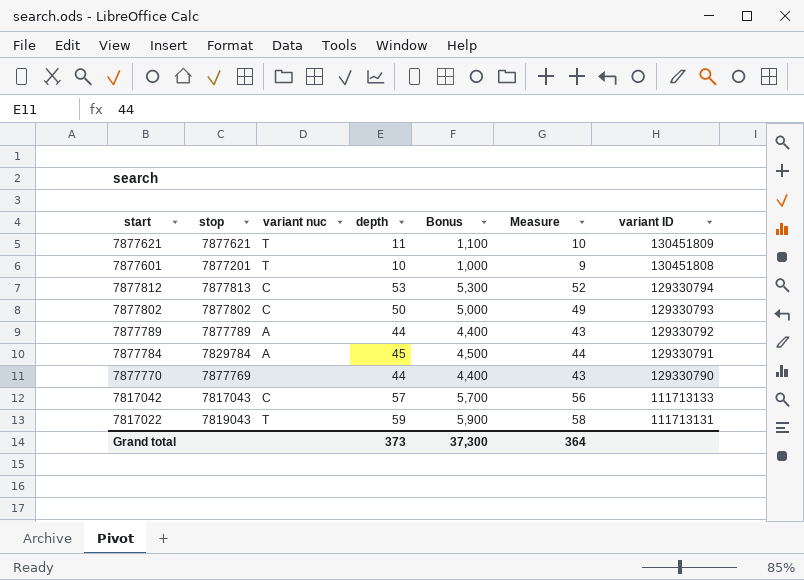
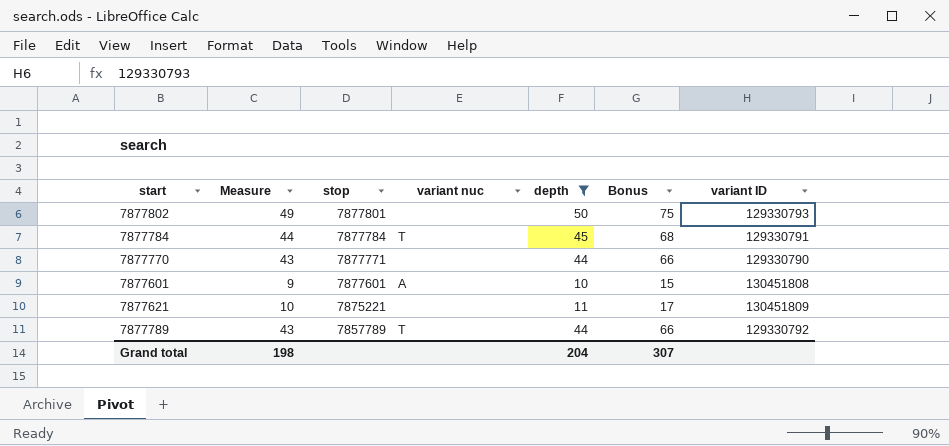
filter: none -> depth <= 50
row order: variant ID descending -> stop descending
column Measure | position: 6 -> 2
column Bonus | formula: [depth] * 100 -> [depth] * 1.5
7877802 | stop: 7877802 -> 7877801
7877802 | variant nuc: C -> none
7877784 | stop: 7829784 -> 7877784
7877784 | variant nuc: A -> T
7877770 | stop: 7877769 -> 7877771
7877601 | stop: 7877201 -> 7877601
7877601 | variant nuc: T -> A
7877621 | stop: 7877621 -> 7875221
7877621 | variant nuc: T -> none
7877789 | stop: 7877789 -> 7857789
7877789 | variant nuc: A -> T
Grand total | Measure: 364 -> 198
Grand total | depth: 373 -> 204
Grand total | Bonus: 37,300 -> 307

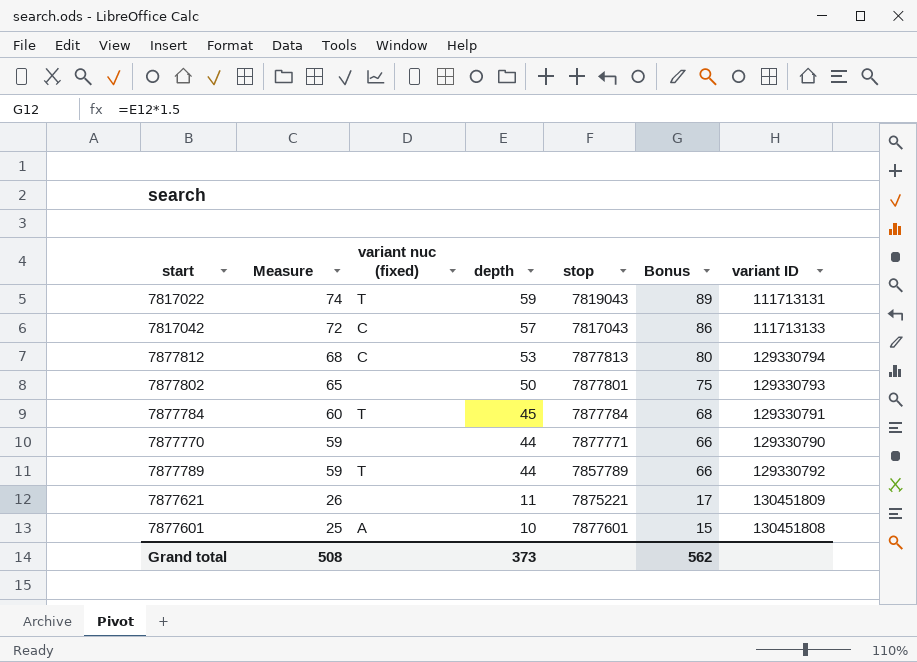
filter: depth <= 50 -> none
row order: stop descending -> Measure descending
column Measure | formula: [depth] - 1 -> [depth] + 15
column name: variant nuc -> variant nuc (fixed)
column stop | position: 3 -> 5
Grand total | Measure: 198 -> 508
Grand total | depth: 204 -> 373
Grand total | Bonus: 307 -> 562

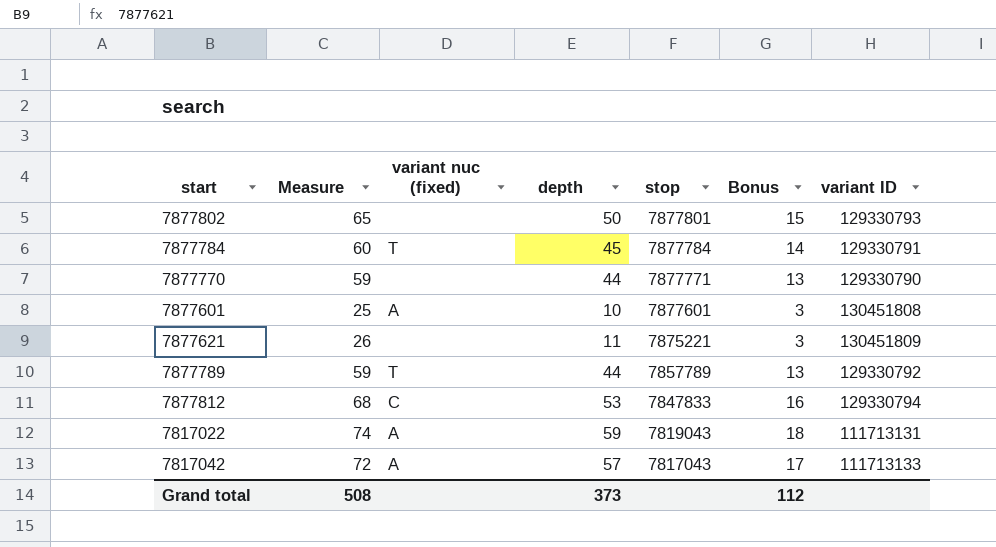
row order: Measure descending -> stop descending
column Bonus | formula: [depth] * 1.5 -> [depth] * 0.3
7877812 | stop: 7877813 -> 7847833
7817022 | variant nuc (fixed): T -> A
7817042 | variant nuc (fixed): C -> A
Grand total | Bonus: 562 -> 112

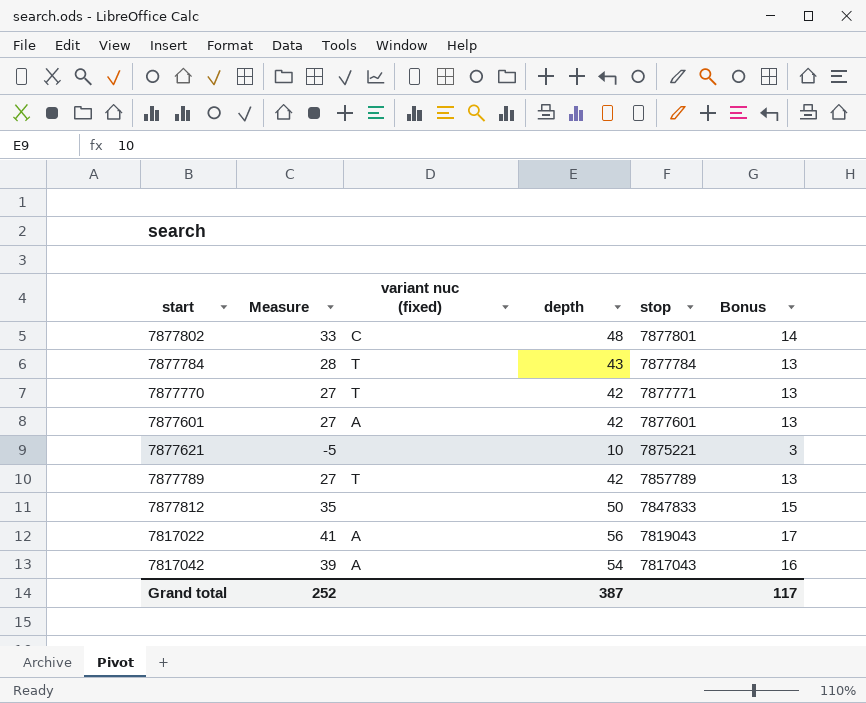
column variant ID | position: 7 -> none
column Measure | formula: [depth] + 15 -> [depth] - 15
7877802 | variant nuc (fixed): none -> C
7877802 | depth: 50 -> 48
7877802 | Bonus: 15 -> 14
7877784 | depth: 45 -> 43
7877784 | Bonus: 14 -> 13
7877770 | variant nuc (fixed): none -> T
7877770 | depth: 44 -> 42
7877601 | depth: 10 -> 42
7877601 | Bonus: 3 -> 13
7877621 | depth: 11 -> 10
7877789 | depth: 44 -> 42
7877812 | variant nuc (fixed): C -> none
7877812 | depth: 53 -> 50
7877812 | Bonus: 16 -> 15
7817022 | depth: 59 -> 56
7817022 | Bonus: 18 -> 17
7817042 | depth: 57 -> 54
7817042 | Bonus: 17 -> 16
Grand total | Measure: 508 -> 252
Grand total | depth: 373 -> 387
Grand total | Bonus: 112 -> 117

